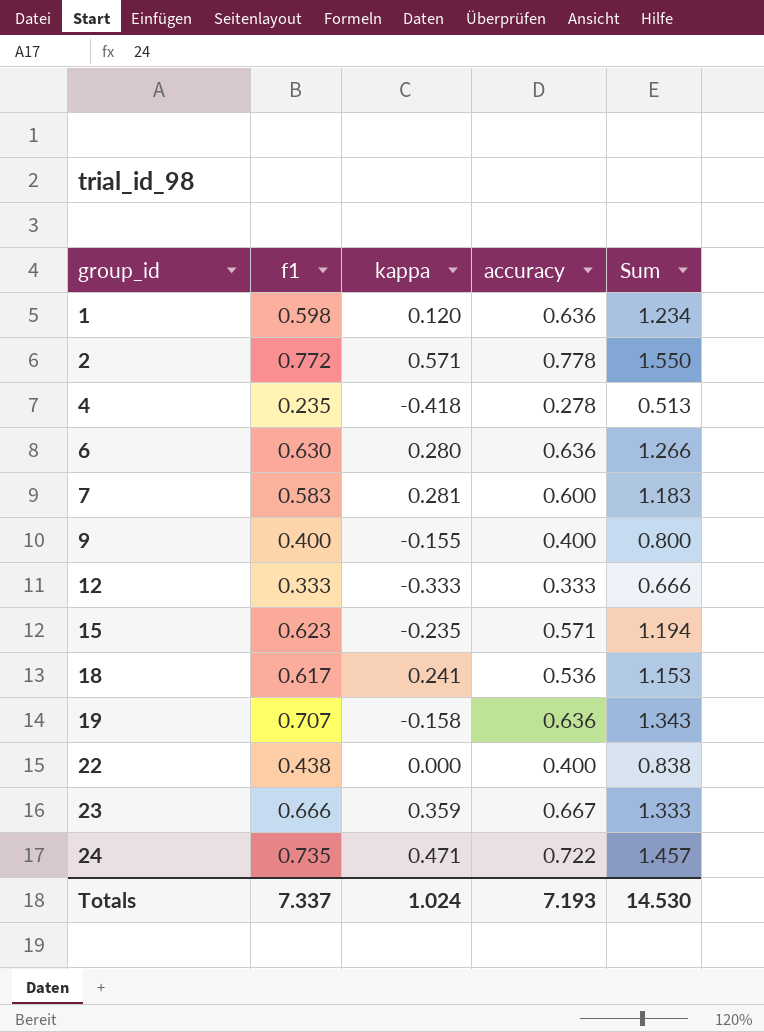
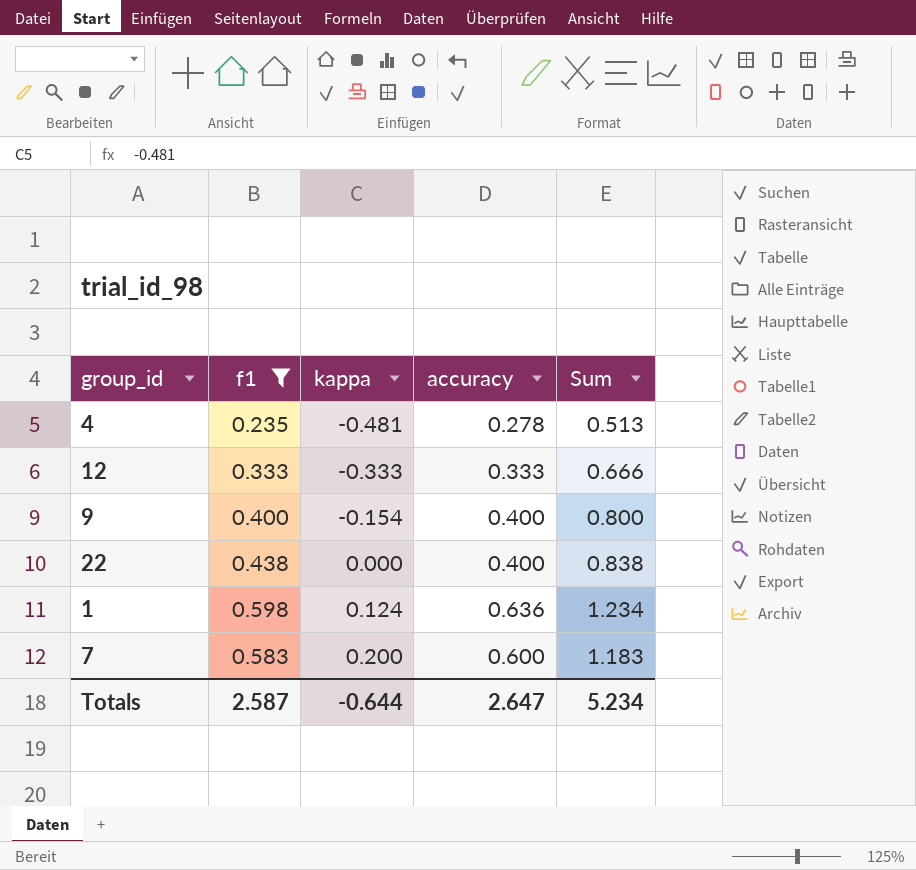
filter: none -> f1 <= 0.598
row order: group_id ascending -> kappa ascending
4 | kappa: -0.418 -> -0.481
9 | kappa: -0.155 -> -0.154
1 | kappa: 0.120 -> 0.124
7 | kappa: 0.281 -> 0.200
Totals | f1: 7.337 -> 2.587
Totals | kappa: 1.024 -> -0.644
Totals | accuracy: 7.193 -> 2.647
Totals | Sum: 14.530 -> 5.234

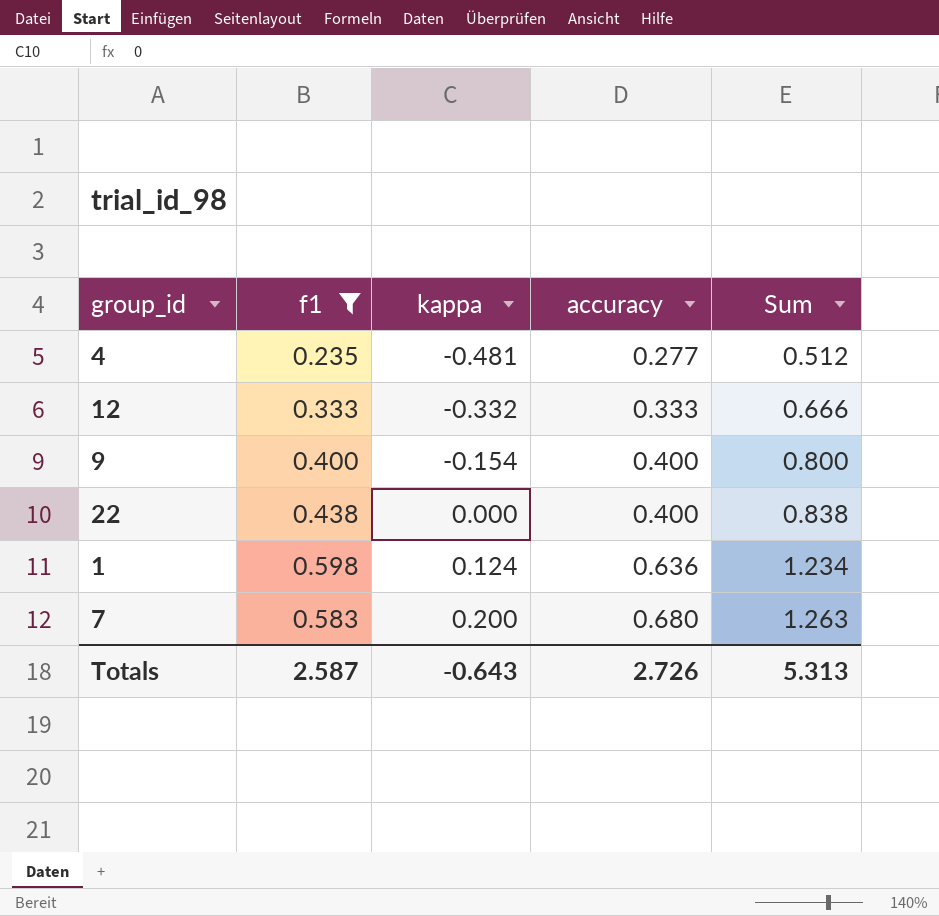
4 | accuracy: 0.278 -> 0.277
4 | Sum: 0.513 -> 0.512
12 | kappa: -0.333 -> -0.332
7 | accuracy: 0.600 -> 0.680
7 | Sum: 1.183 -> 1.263
Totals | kappa: -0.644 -> -0.643
Totals | accuracy: 2.647 -> 2.726
Totals | Sum: 5.234 -> 5.313

